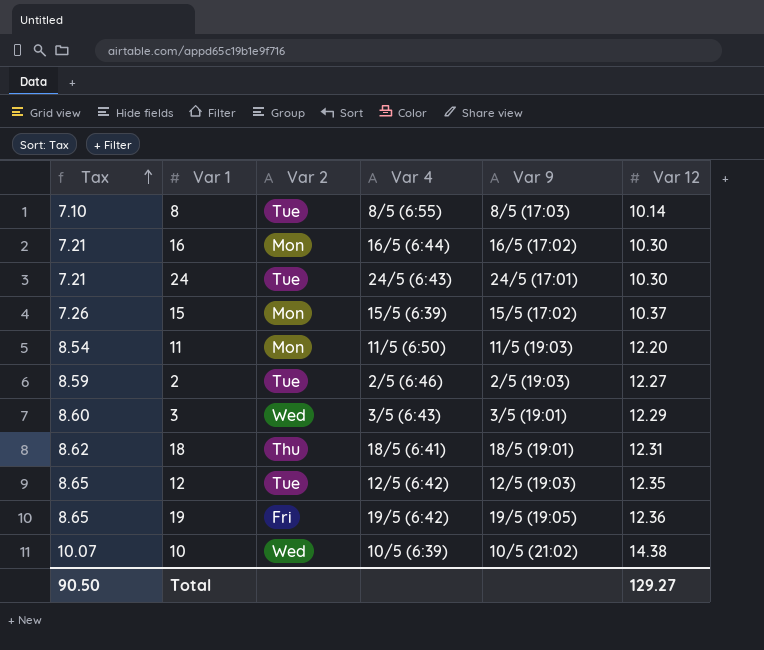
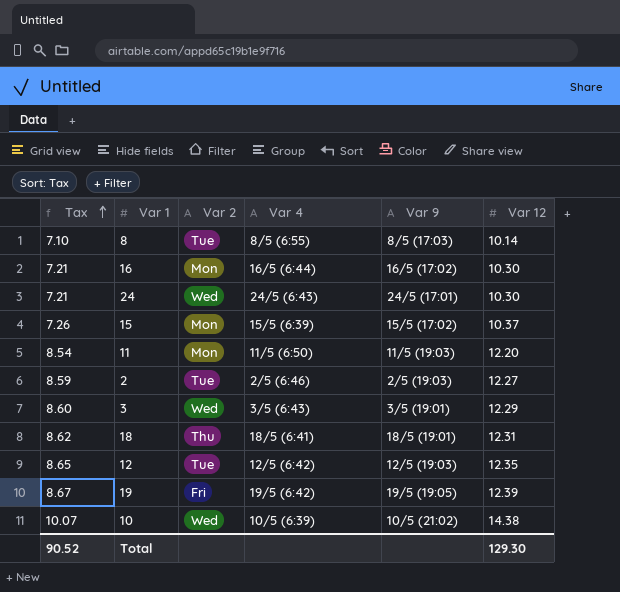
24 | Var 2: Tue -> Wed
19 | Tax: 8.65 -> 8.67
19 | Var 12: 12.36 -> 12.39
Total | Tax: 90.50 -> 90.52
Total | Var 12: 129.27 -> 129.30

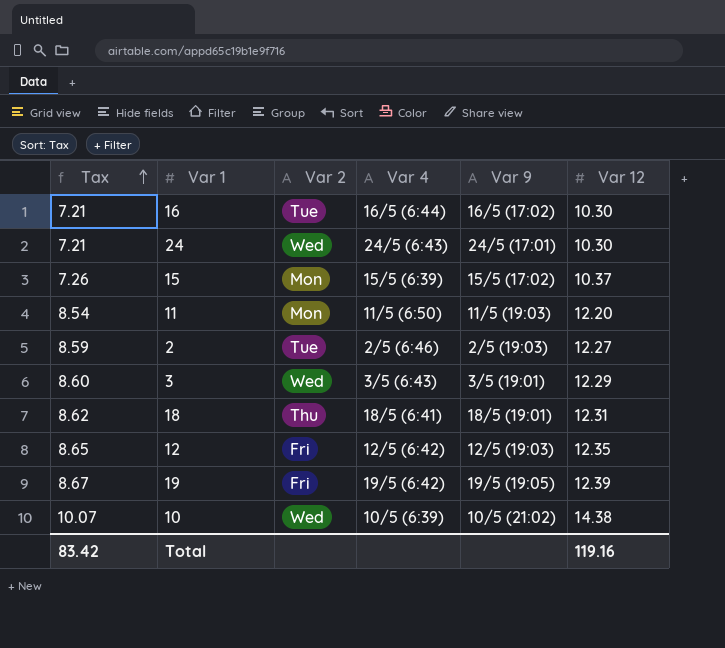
row 8: 7.10 | Tue | 8/5 (6:55) | 8/5 (17:03) | 10.14 -> none
16 | Var 2: Mon -> Tue
12 | Var 2: Tue -> Fri
Total | Tax: 90.52 -> 83.42
Total | Var 12: 129.30 -> 119.16

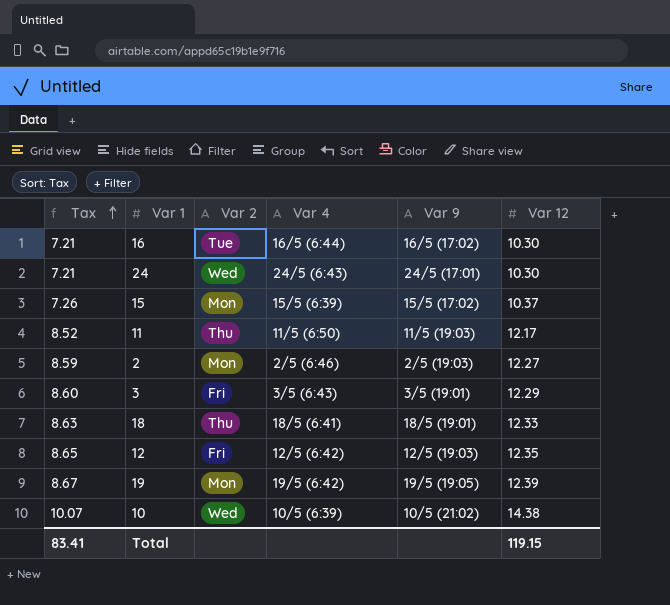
11 | Tax: 8.54 -> 8.52
11 | Var 2: Mon -> Thu
11 | Var 12: 12.20 -> 12.17
2 | Var 2: Tue -> Mon
3 | Var 2: Wed -> Fri
18 | Tax: 8.62 -> 8.63
18 | Var 12: 12.31 -> 12.33
19 | Var 2: Fri -> Mon
Total | Tax: 83.42 -> 83.41
Total | Var 12: 119.16 -> 119.15

